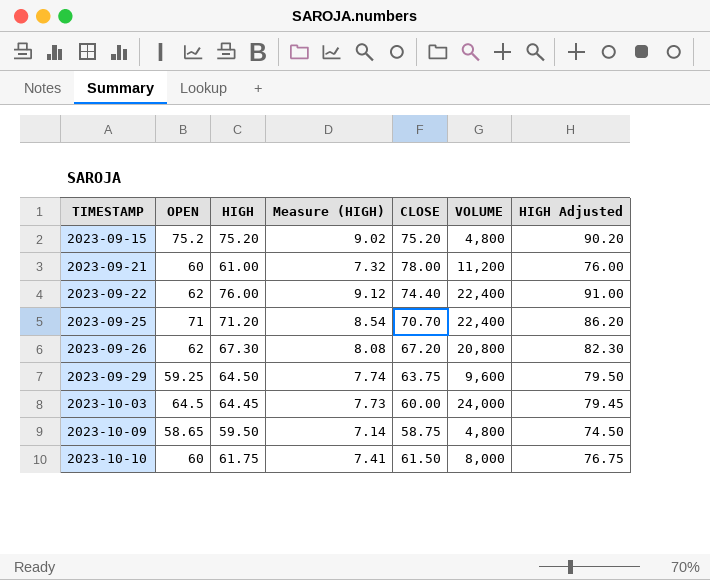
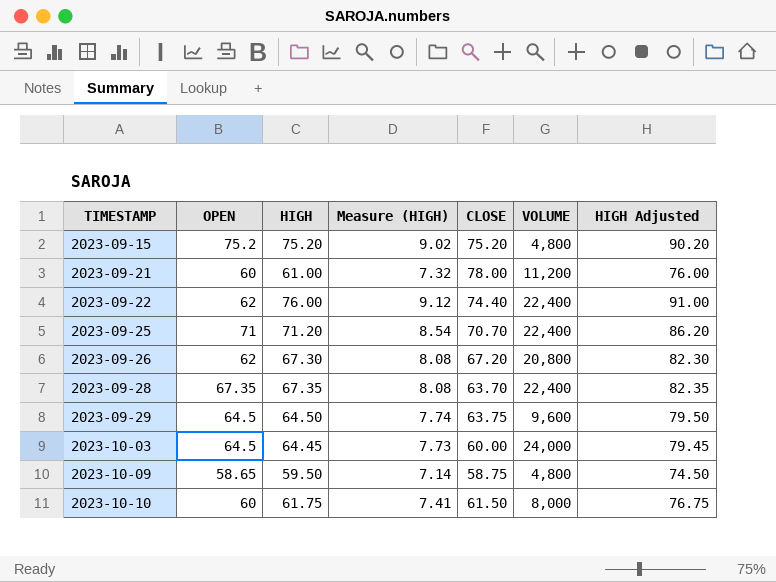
row 2023-09-28: none -> 67.35 | 67.35 | 8.08 | 63.70 | 22,400 | 82.35
2023-09-29 | OPEN: 59.25 -> 64.5

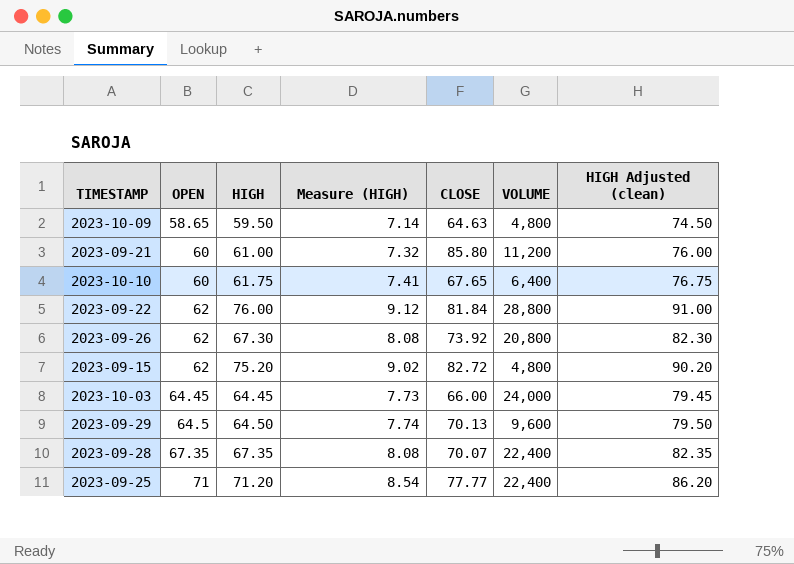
row order: TIMESTAMP ascending -> OPEN ascending
column name: HIGH Adjusted -> HIGH Adjusted (clean)
2023-10-09 | CLOSE: 58.75 -> 64.63
2023-09-21 | CLOSE: 78.00 -> 85.80
2023-10-10 | CLOSE: 61.50 -> 67.65
2023-10-10 | VOLUME: 8,000 -> 6,400
2023-09-22 | CLOSE: 74.40 -> 81.84
2023-09-22 | VOLUME: 22,400 -> 28,800
2023-09-26 | CLOSE: 67.20 -> 73.92
2023-09-15 | OPEN: 75.2 -> 62
2023-09-15 | CLOSE: 75.20 -> 82.72
2023-10-03 | OPEN: 64.5 -> 64.45
2023-10-03 | CLOSE: 60.00 -> 66.00
2023-09-29 | CLOSE: 63.75 -> 70.13
2023-09-28 | CLOSE: 63.70 -> 70.07
2023-09-25 | CLOSE: 70.70 -> 77.77

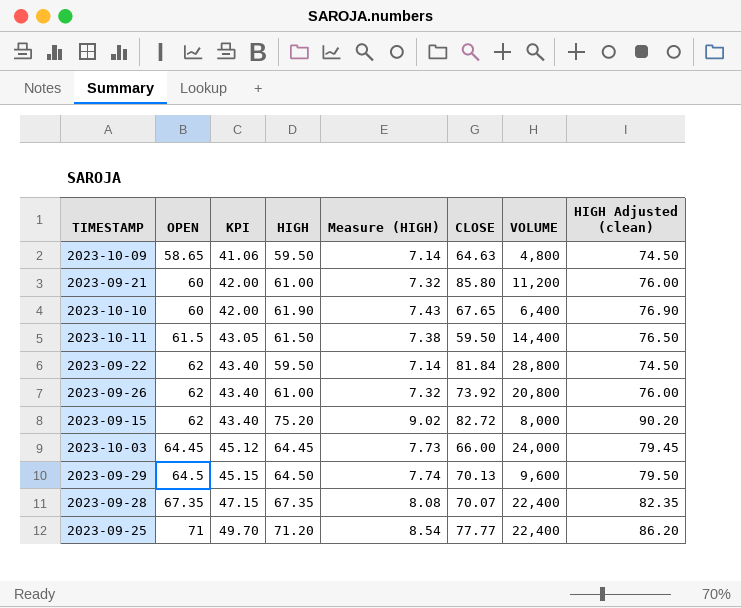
column KPI | formula: none -> [OPEN] * 0.7
2023-10-10 | HIGH: 61.75 -> 61.90
2023-10-10 | Measure (HIGH): 7.41 -> 7.43
2023-10-10 | HIGH Adjusted (clean): 76.75 -> 76.90
row 2023-10-11: none -> 61.5 | 43.05 | 61.50 | 7.38 | 59.50 | 14,400 | 76.50
2023-09-22 | HIGH: 76.00 -> 59.50
2023-09-22 | Measure (HIGH): 9.12 -> 7.14
2023-09-22 | HIGH Adjusted (clean): 91.00 -> 74.50
2023-09-26 | HIGH: 67.30 -> 61.00
2023-09-26 | Measure (HIGH): 8.08 -> 7.32
2023-09-26 | HIGH Adjusted (clean): 82.30 -> 76.00
2023-09-15 | VOLUME: 4,800 -> 8,000

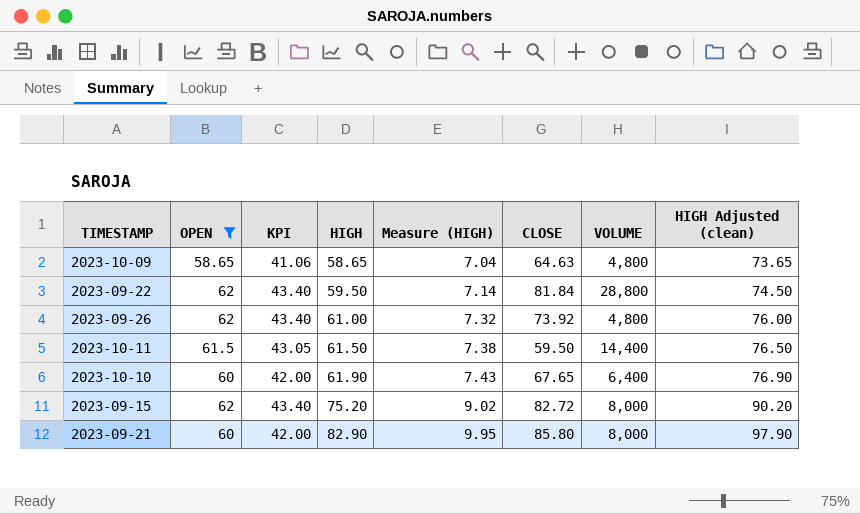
filter: none -> OPEN <= 62
row order: OPEN ascending -> HIGH ascending
2023-10-09 | HIGH: 59.50 -> 58.65
2023-10-09 | Measure (HIGH): 7.14 -> 7.04
2023-10-09 | HIGH Adjusted (clean): 74.50 -> 73.65
2023-09-26 | VOLUME: 20,800 -> 4,800
2023-09-21 | HIGH: 61.00 -> 82.90
2023-09-21 | Measure (HIGH): 7.32 -> 9.95
2023-09-21 | VOLUME: 11,200 -> 8,000
2023-09-21 | HIGH Adjusted (clean): 76.00 -> 97.90

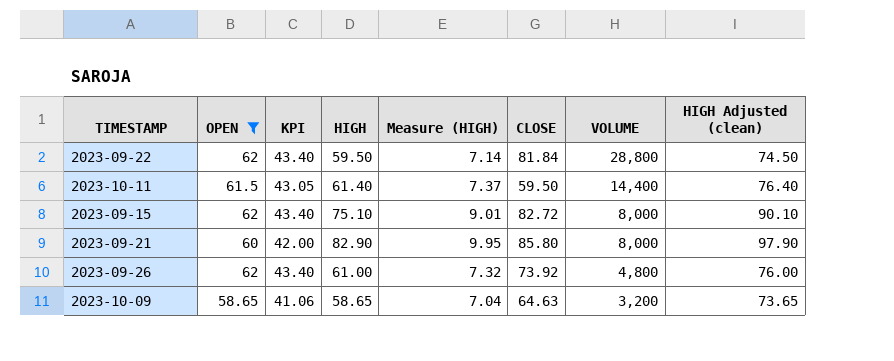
row order: HIGH ascending -> VOLUME descending
row 2023-10-10: 60 | 42.00 | 61.90 | 7.43 | 67.65 | 6,400 | 76.90 -> none
2023-10-11 | HIGH: 61.50 -> 61.40
2023-10-11 | Measure (HIGH): 7.38 -> 7.37
2023-10-11 | HIGH Adjusted (clean): 76.50 -> 76.40
2023-09-15 | HIGH: 75.20 -> 75.10
2023-09-15 | Measure (HIGH): 9.02 -> 9.01
2023-09-15 | HIGH Adjusted (clean): 90.20 -> 90.10
2023-10-09 | VOLUME: 4,800 -> 3,200

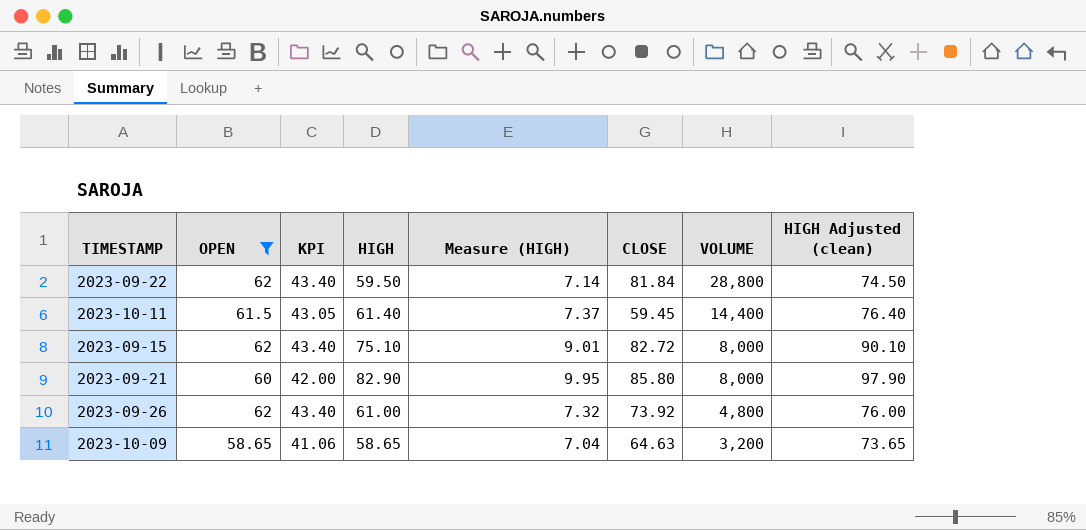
2023-10-11 | CLOSE: 59.50 -> 59.45

